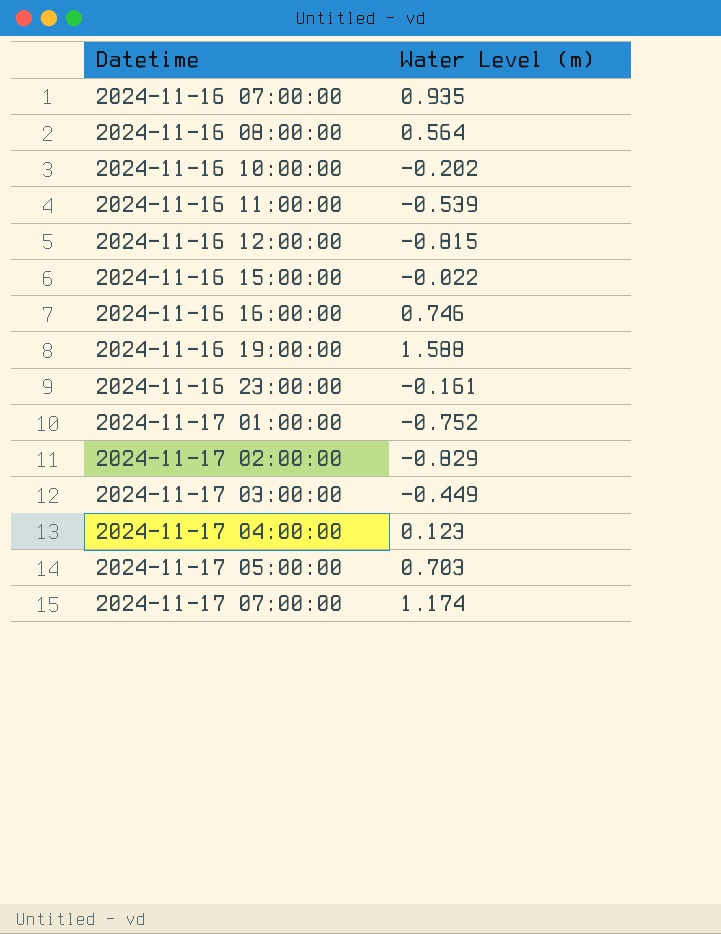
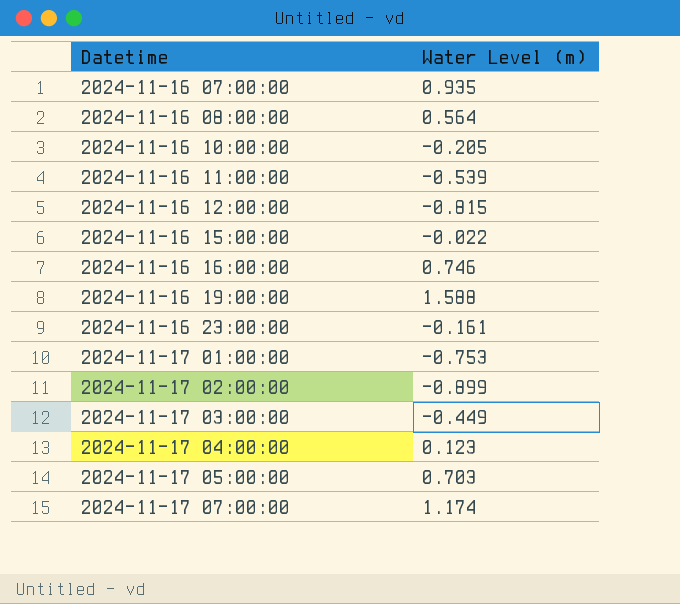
2024-11-16 10:00:00 | Water Level (m): -0.202 -> -0.205
2024-11-17 01:00:00 | Water Level (m): -0.752 -> -0.753
2024-11-17 02:00:00 | Water Level (m): -0.829 -> -0.899

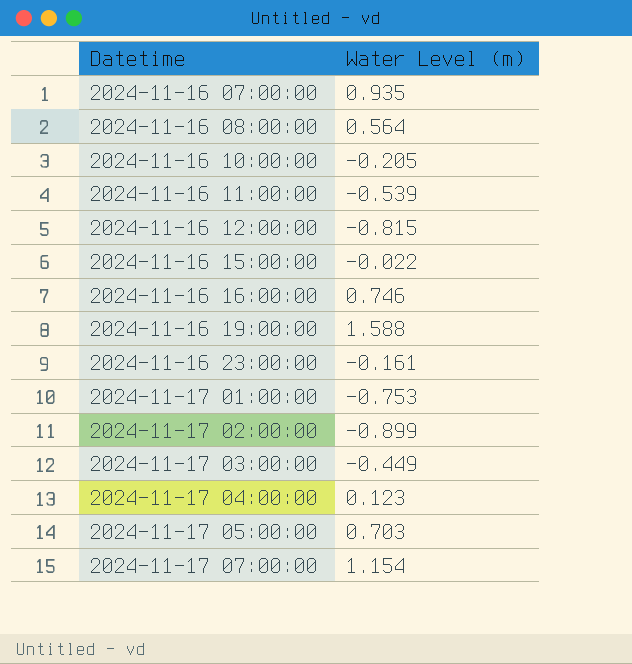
2024-11-17 07:00:00 | Water Level (m): 1.174 -> 1.154

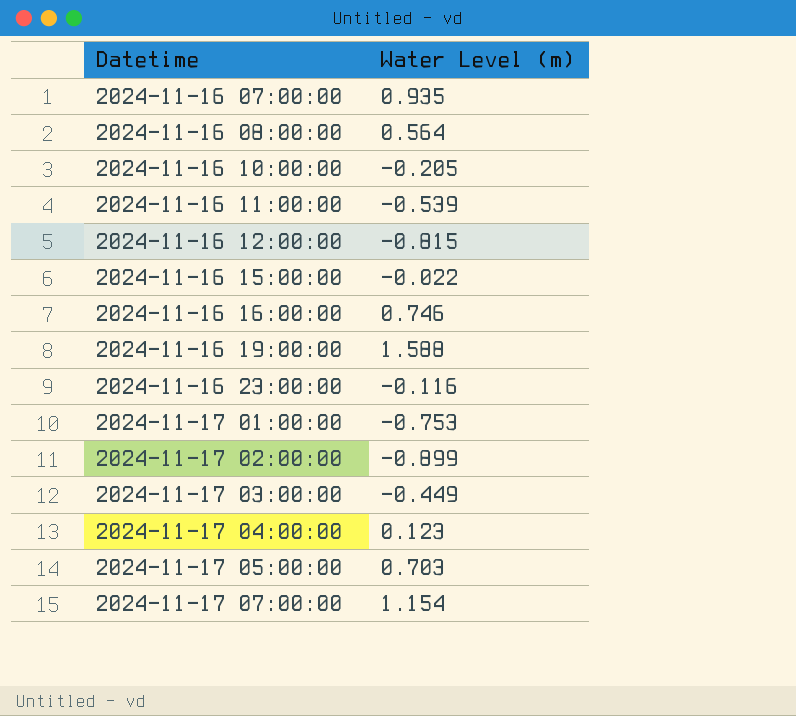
2024-11-16 23:00:00 | Water Level (m): -0.161 -> -0.116

